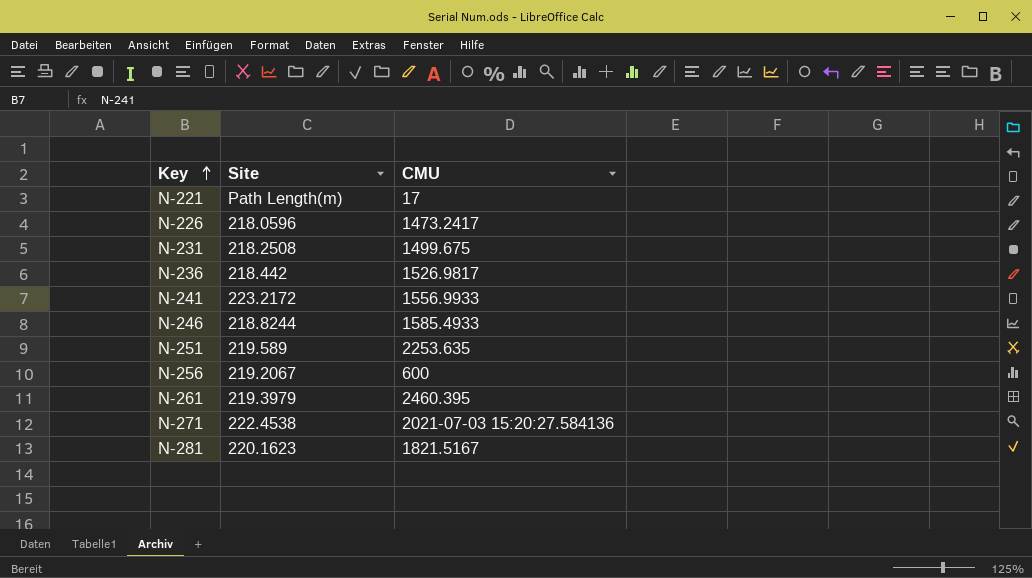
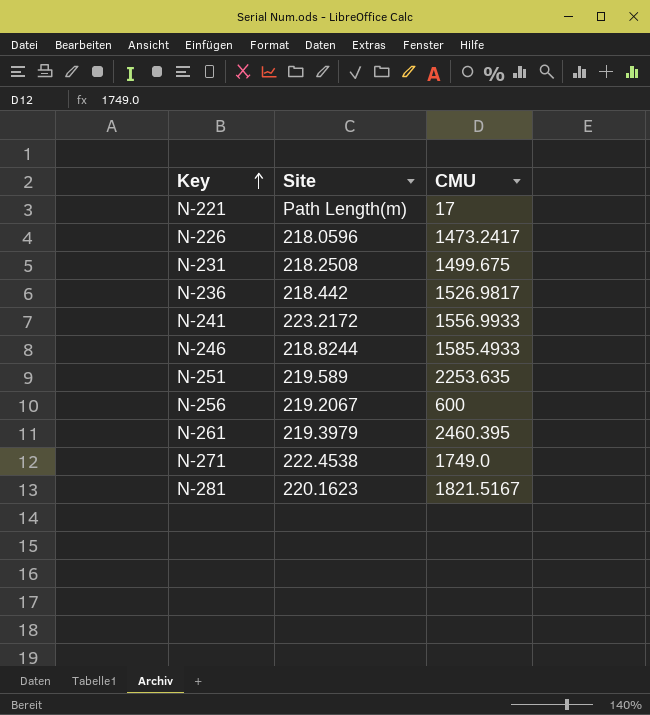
N-271 | CMU: 2021-07-03 15:20:27.584136 -> 1749.0

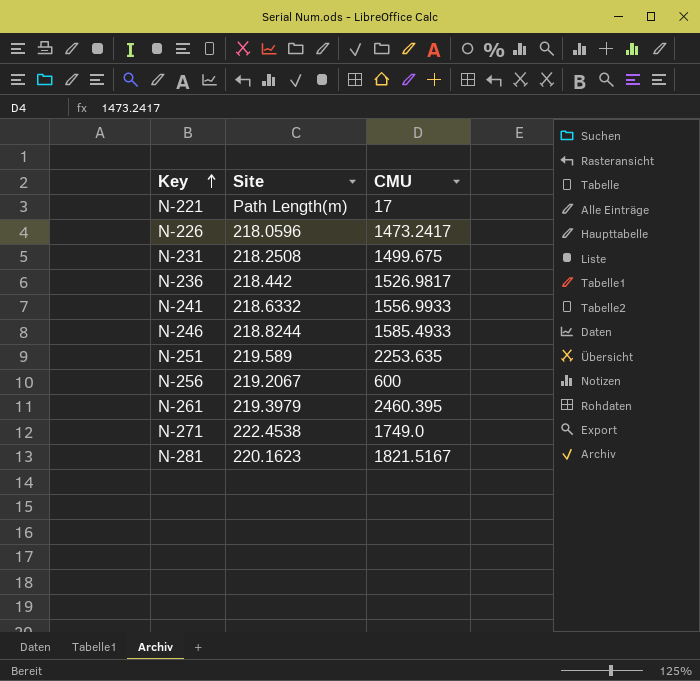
N-241 | Site: 223.2172 -> 218.6332

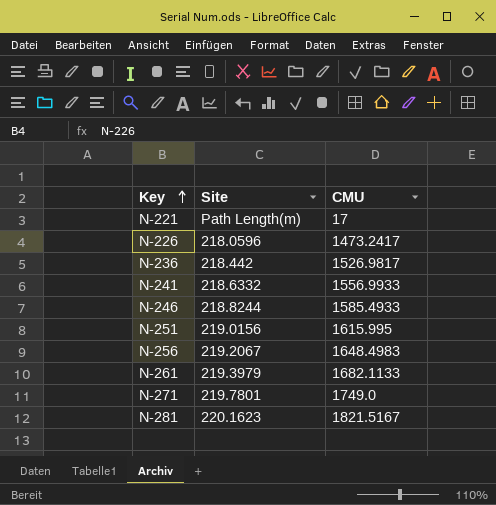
row N-231: 218.2508 | 1499.675 -> none
N-251 | Site: 219.589 -> 219.0156
N-251 | CMU: 2253.635 -> 1615.995
N-256 | CMU: 600 -> 1648.4983
N-261 | CMU: 2460.395 -> 1682.1133
N-271 | Site: 222.4538 -> 219.7801

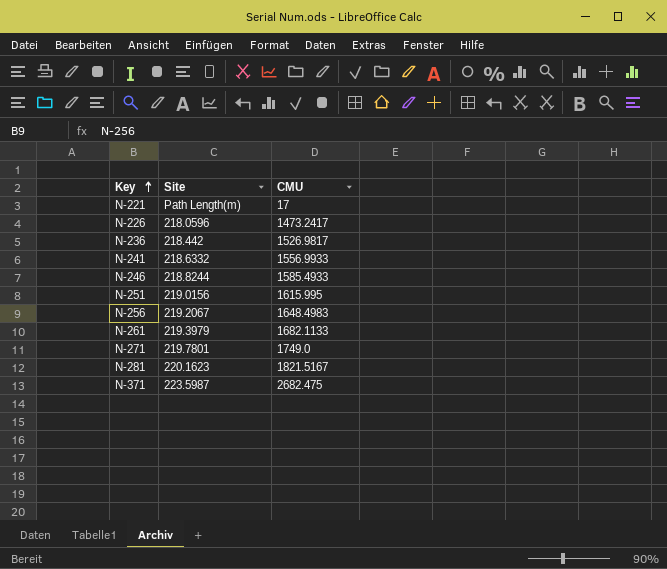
row N-371: none -> 223.5987 | 2682.475

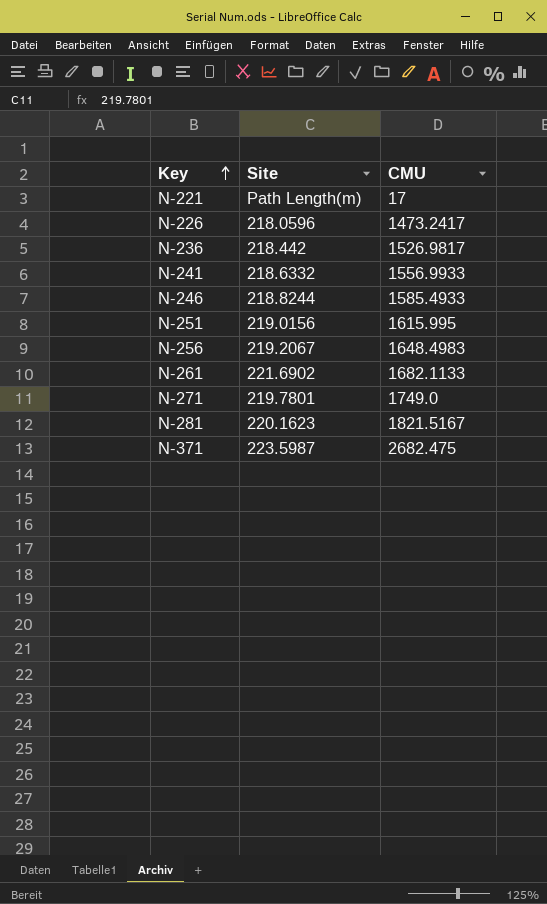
N-261 | Site: 219.3979 -> 221.6902

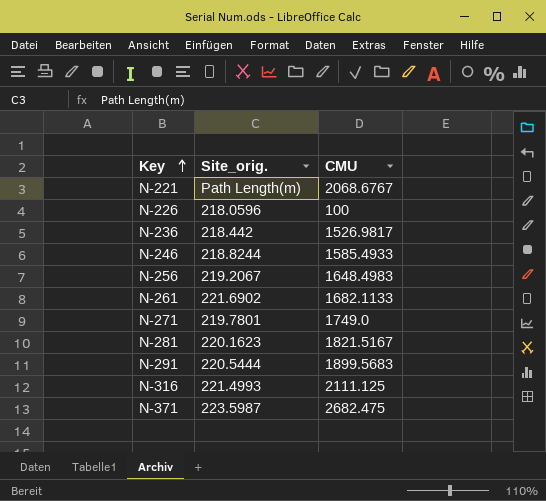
column name: Site -> Site_orig.
row N-241: 218.6332 | 1556.9933 -> none
row N-251: 219.0156 | 1615.995 -> none
N-221 | CMU: 17 -> 2068.6767
N-226 | CMU: 1473.2417 -> 100
row N-291: none -> 220.5444 | 1899.5683
row N-316: none -> 221.4993 | 2111.125

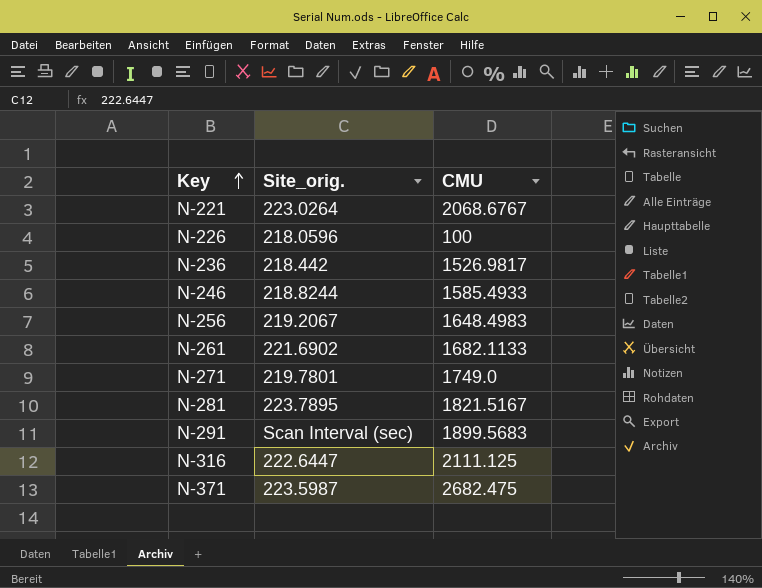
N-221 | Site_orig.: Path Length(m) -> 223.0264
N-281 | Site_orig.: 220.1623 -> 223.7895
N-291 | Site_orig.: 220.5444 -> Scan Interval (sec)
N-316 | Site_orig.: 221.4993 -> 222.6447

